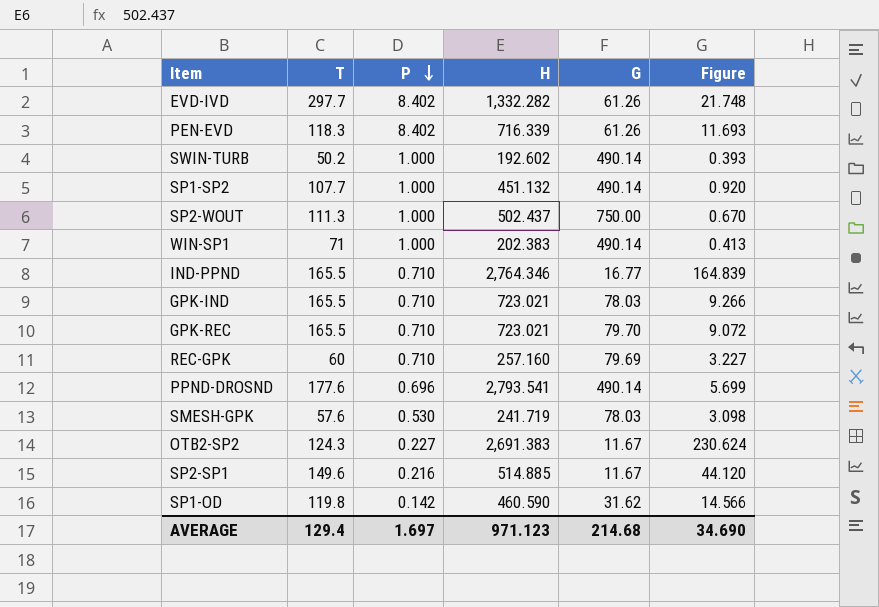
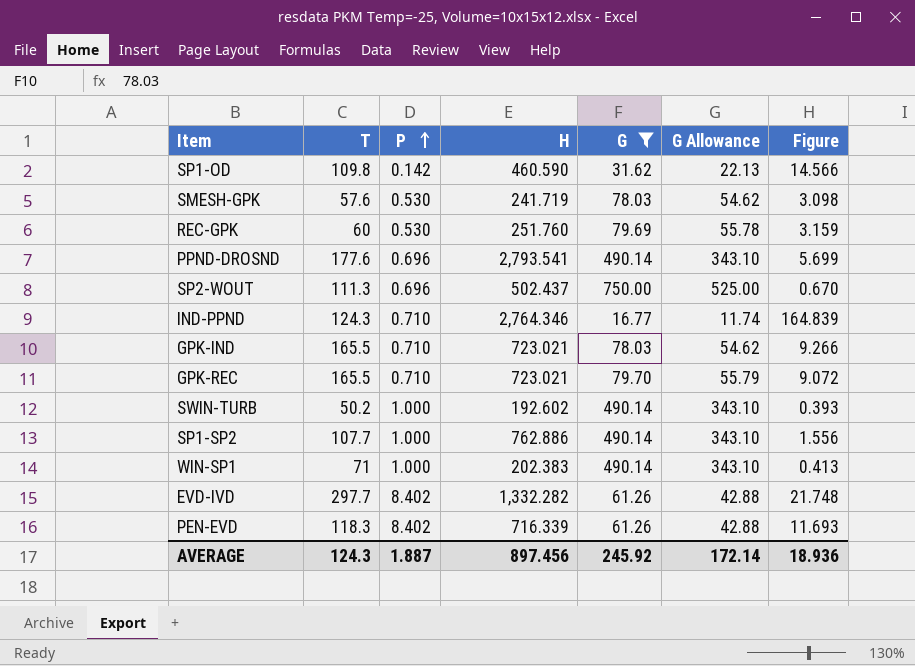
filter: none -> G != 11.67
row order: P descending -> P ascending
column G Allowance | formula: none -> [G] * 0.7
SP1-OD | T: 119.8 -> 109.8
REC-GPK | P: 0.710 -> 0.530
REC-GPK | H: 257.160 -> 251.760
REC-GPK | Figure: 3.227 -> 3.159
SP2-WOUT | P: 1.000 -> 0.696
IND-PPND | T: 165.5 -> 124.3
SP1-SP2 | H: 451.132 -> 762.886
SP1-SP2 | Figure: 0.920 -> 1.556
AVERAGE | T: 129.4 -> 124.3
AVERAGE | P: 1.697 -> 1.887
AVERAGE | H: 971.123 -> 897.456
AVERAGE | G: 214.68 -> 245.92
AVERAGE | Figure: 34.690 -> 18.936

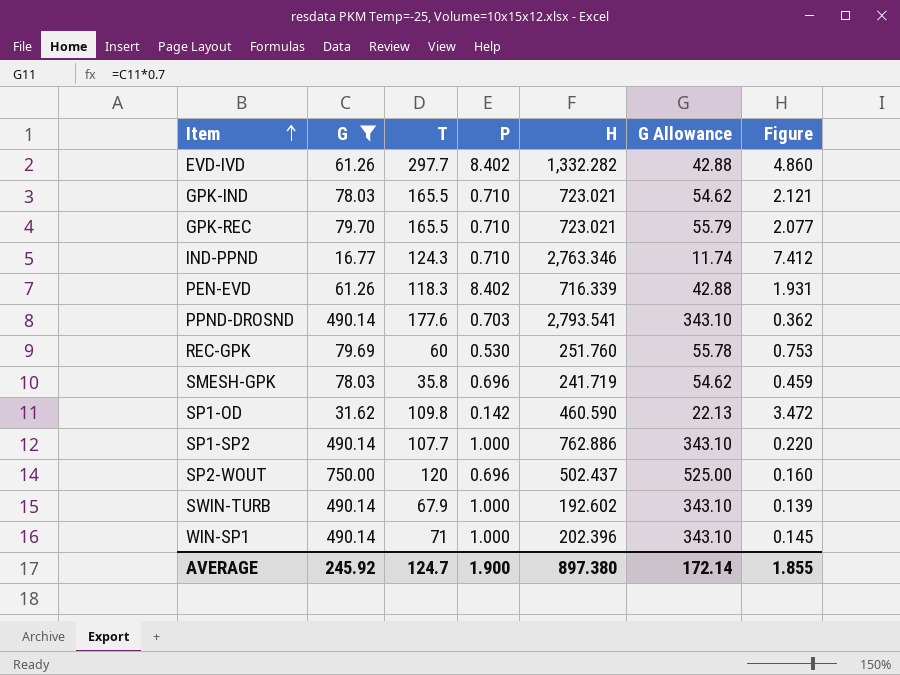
row order: P ascending -> Item ascending
column G | position: 5 -> 2
column Figure | formula: [H] / [G] -> [T] / [G]
IND-PPND | H: 2,764.346 -> 2,763.346
PPND-DROSND | P: 0.696 -> 0.703
SMESH-GPK | T: 57.6 -> 35.8
SMESH-GPK | P: 0.530 -> 0.696
SP2-WOUT | T: 111.3 -> 120
SWIN-TURB | T: 50.2 -> 67.9
WIN-SP1 | H: 202.383 -> 202.396
AVERAGE | T: 124.3 -> 124.7
AVERAGE | P: 1.887 -> 1.900
AVERAGE | H: 897.456 -> 897.380
AVERAGE | Figure: 18.936 -> 1.855

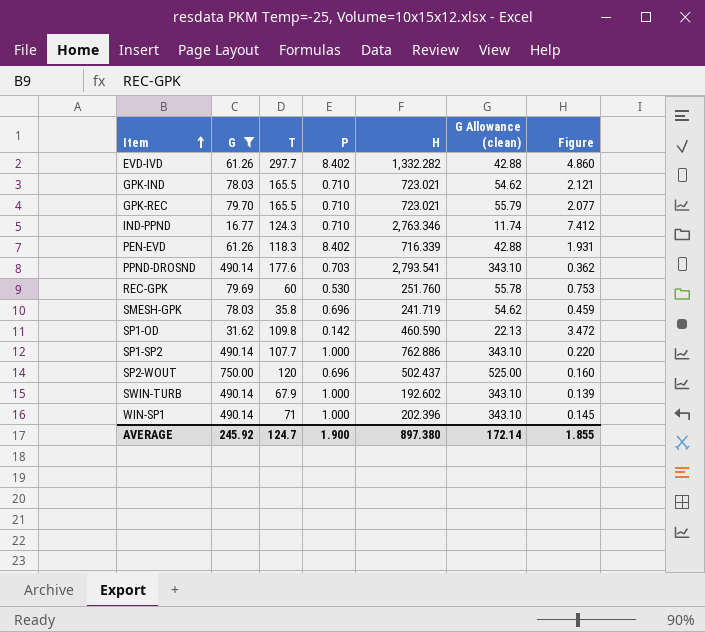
column name: G Allowance -> G Allowance (clean)

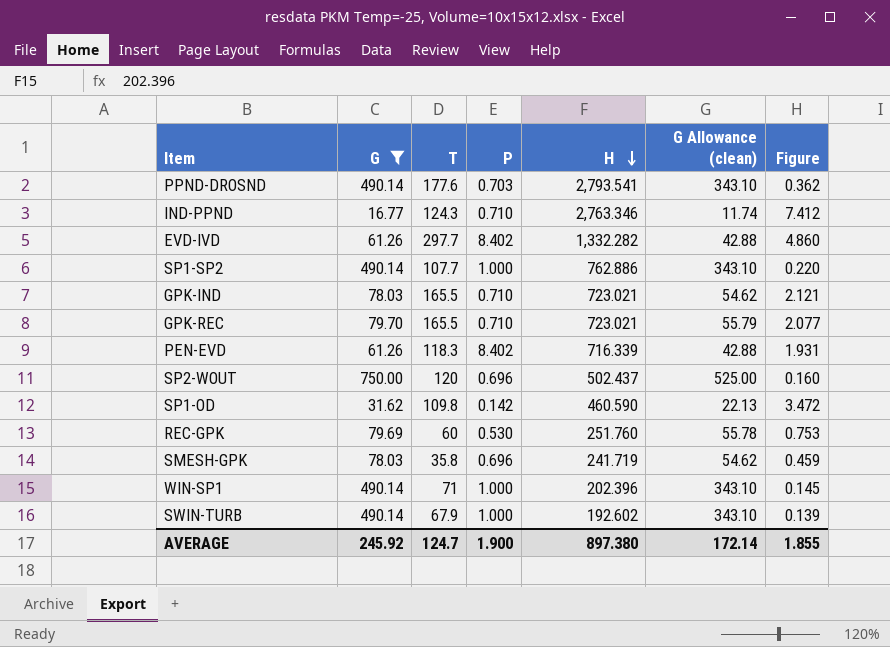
row order: Item ascending -> H descending

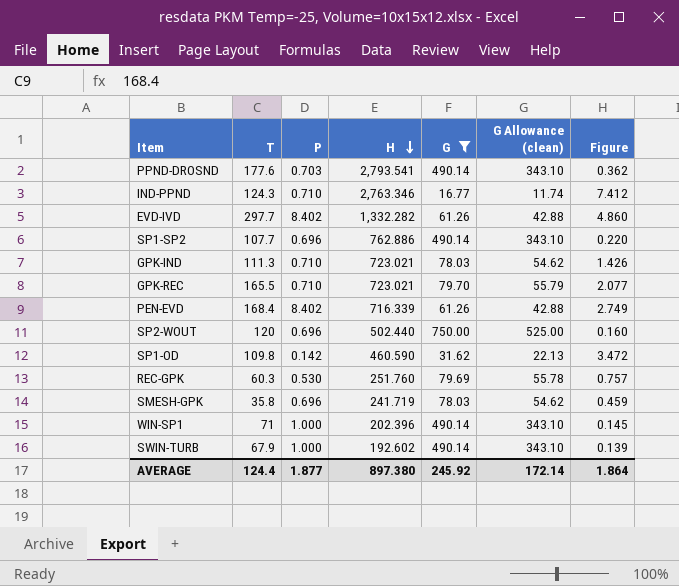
column G | position: 2 -> 5
SP1-SP2 | P: 1.000 -> 0.696
GPK-IND | T: 165.5 -> 111.3
GPK-IND | Figure: 2.121 -> 1.426
PEN-EVD | T: 118.3 -> 168.4
PEN-EVD | Figure: 1.931 -> 2.749
SP2-WOUT | H: 502.437 -> 502.440
REC-GPK | T: 60 -> 60.3
REC-GPK | Figure: 0.753 -> 0.757
AVERAGE | T: 124.7 -> 124.4
AVERAGE | P: 1.900 -> 1.877
AVERAGE | Figure: 1.855 -> 1.864

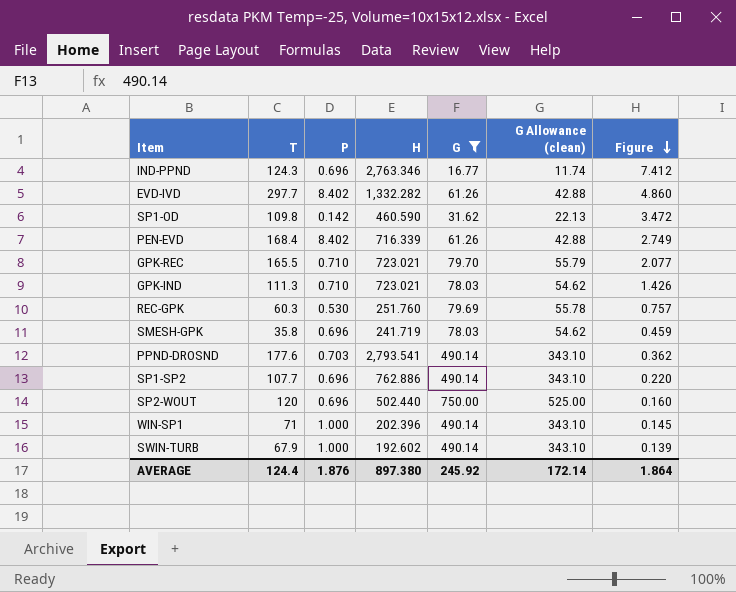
row order: H descending -> Figure descending
IND-PPND | P: 0.710 -> 0.696
AVERAGE | P: 1.877 -> 1.876

